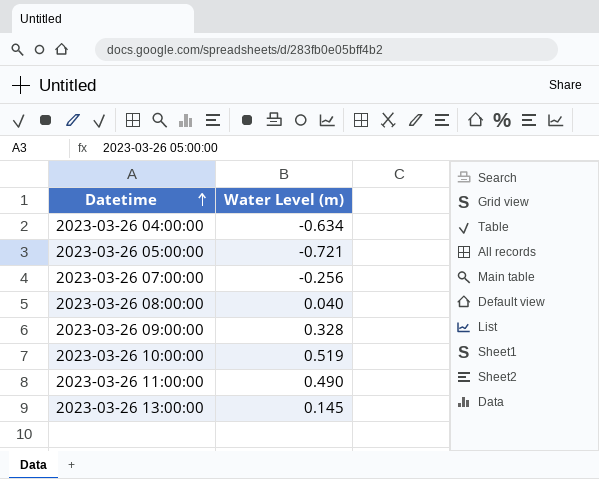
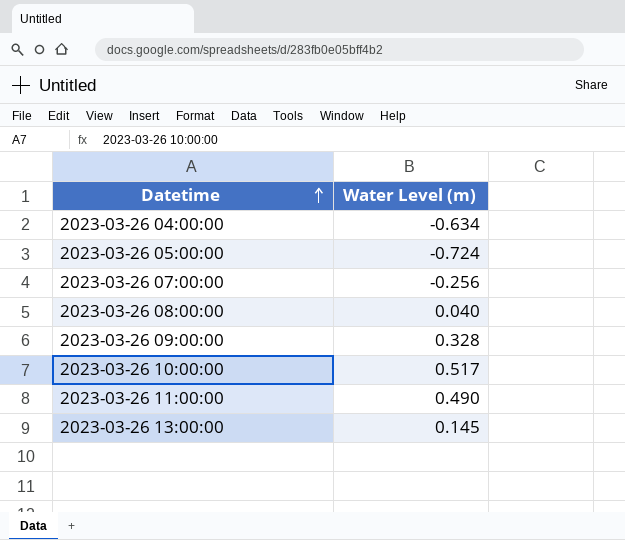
2023-03-26 05:00:00 | Water Level (m): -0.721 -> -0.724
2023-03-26 10:00:00 | Water Level (m): 0.519 -> 0.517

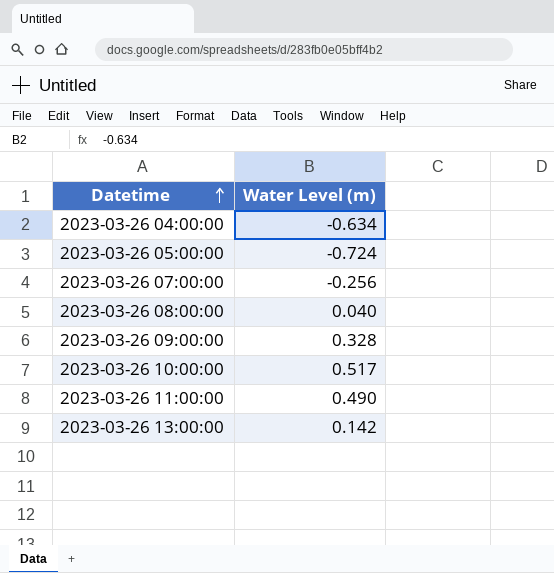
2023-03-26 13:00:00 | Water Level (m): 0.145 -> 0.142

